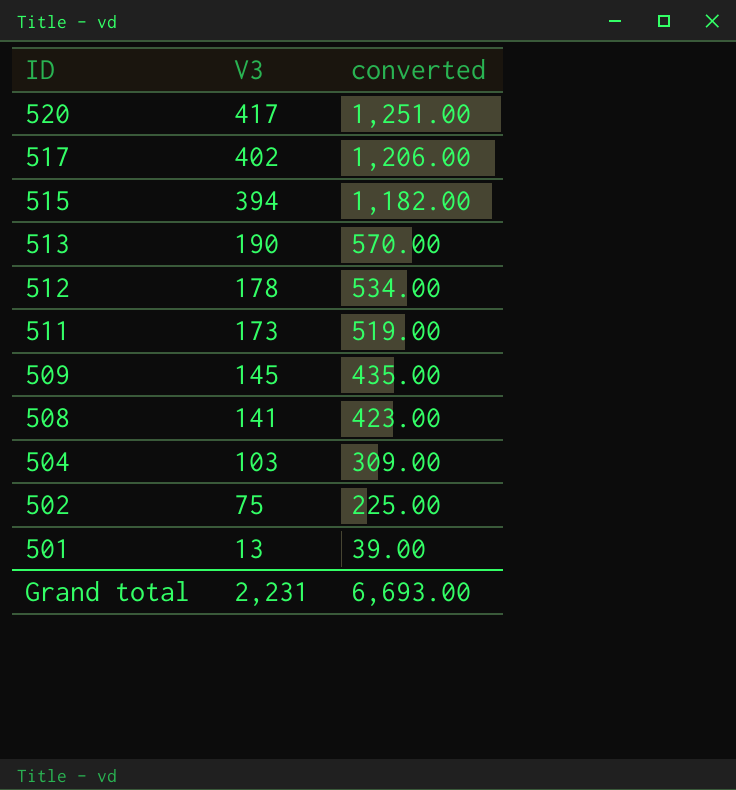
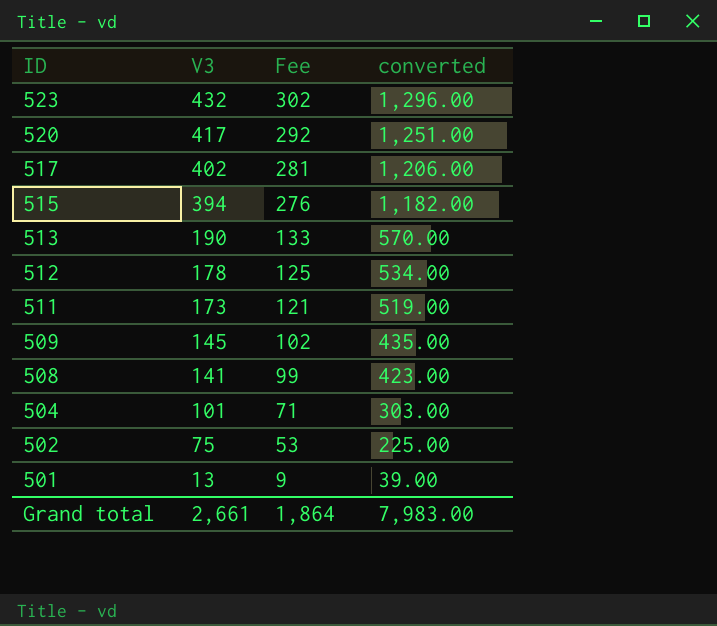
column Fee | formula: none -> [V3] * 0.7
row 523: none -> 432 | 302 | 1,296.00
504 | V3: 103 -> 101
504 | converted: 309.00 -> 303.00
Grand total | V3: 2,231 -> 2,661
Grand total | converted: 6,693.00 -> 7,983.00

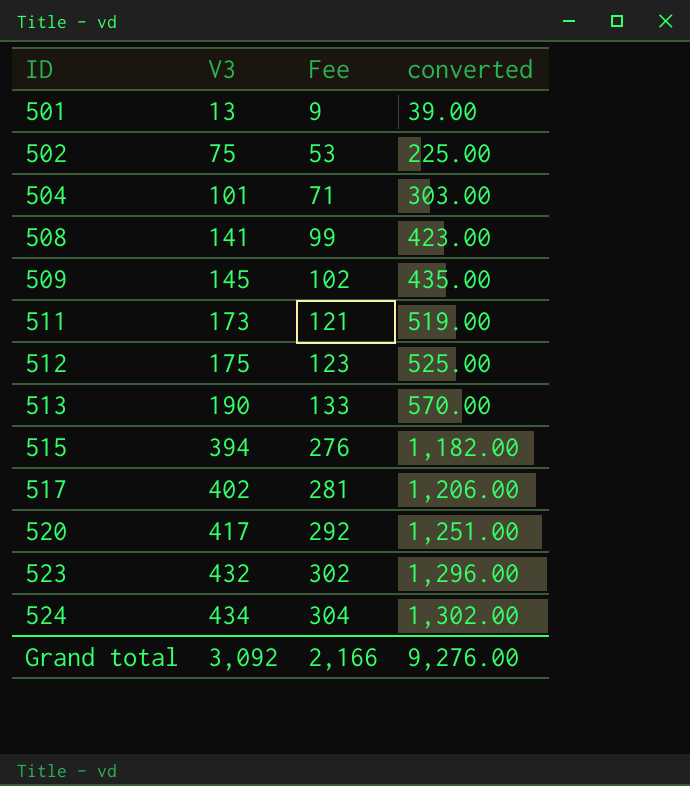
row order: ID descending -> ID ascending
512 | V3: 178 -> 175
512 | Fee: 125 -> 123
512 | converted: 534.00 -> 525.00
row 524: none -> 434 | 304 | 1,302.00
Grand total | V3: 2,661 -> 3,092
Grand total | Fee: 1,864 -> 2,166
Grand total | converted: 7,983.00 -> 9,276.00

